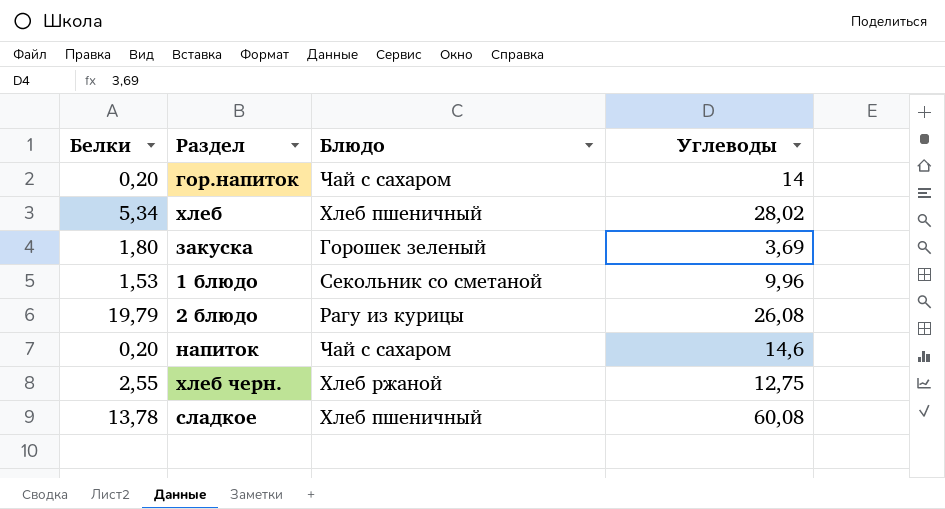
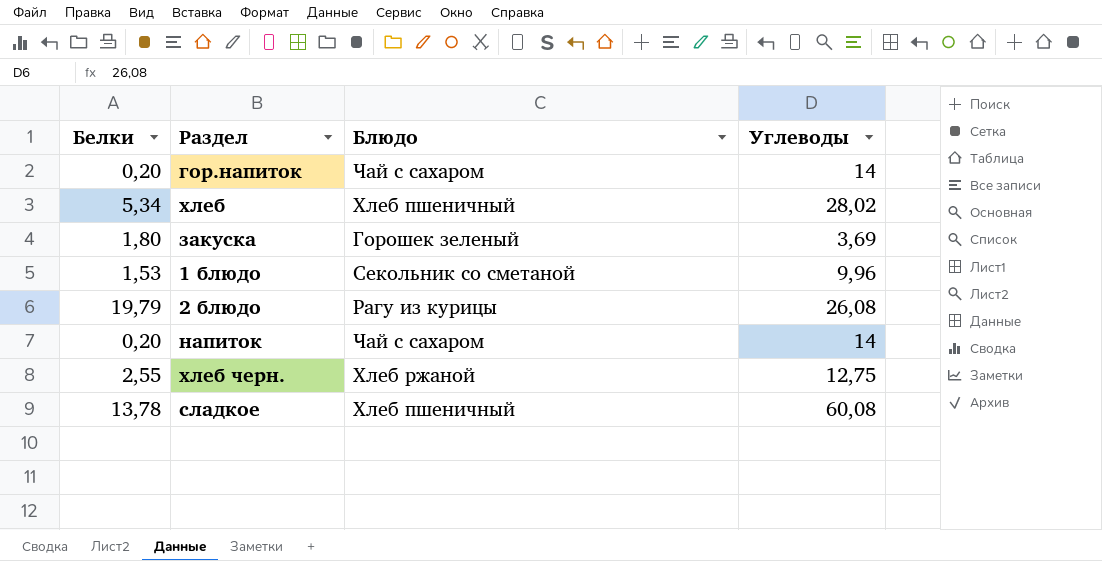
напиток | Углеводы: 14,6 -> 14

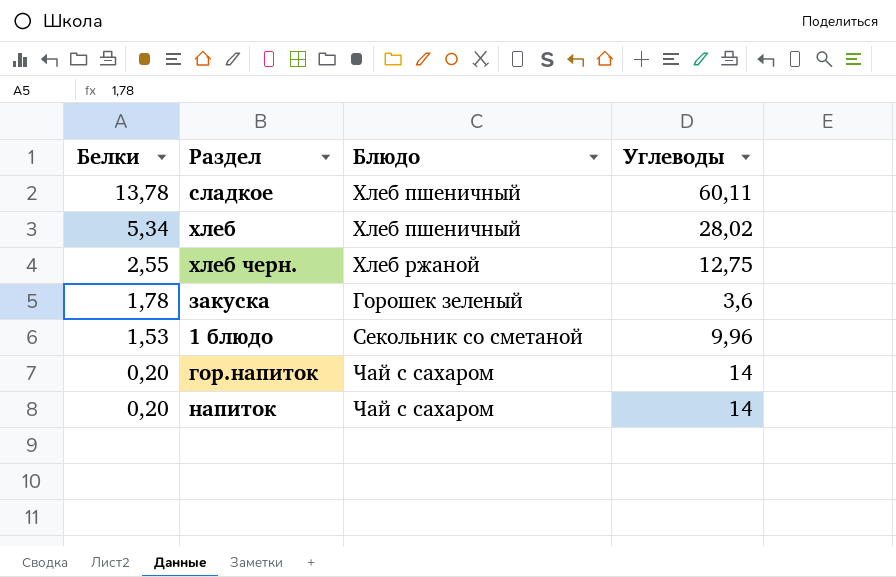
row order: none -> Белки descending
row 2 блюдо: 19,79 | Рагу из курицы | 26,08 -> none
сладкое | Углеводы: 60,08 -> 60,11
закуска | Белки: 1,80 -> 1,78
закуска | Углеводы: 3,69 -> 3,6

